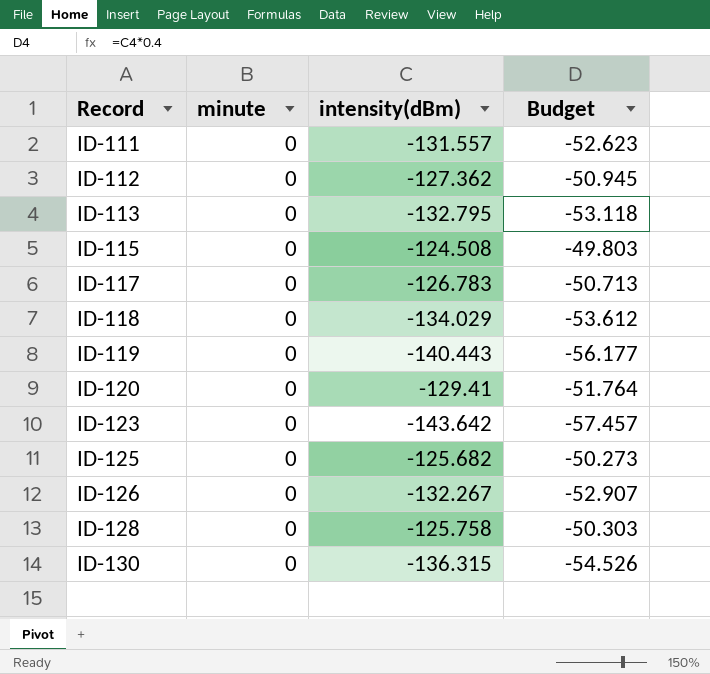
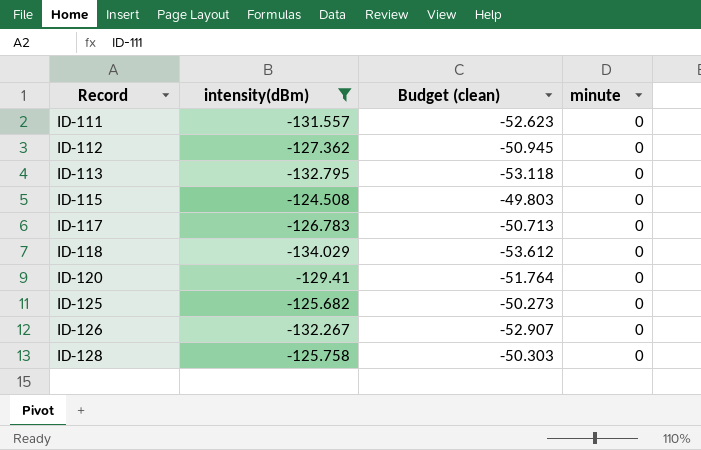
filter: none -> intensity(dBm) >= -134.029
column name: Budget -> Budget (clean)
column minute | position: 2 -> 4

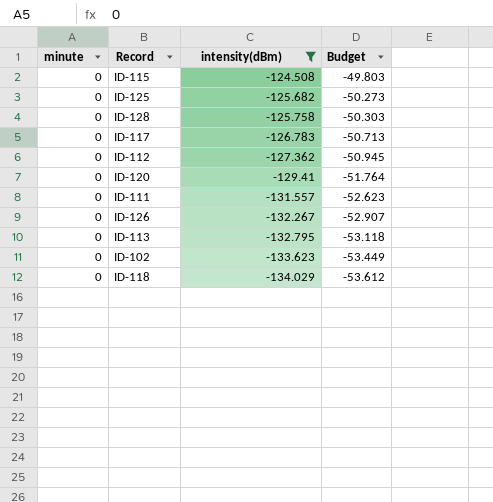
row order: Record ascending -> intensity(dBm) descending
column minute | position: 4 -> 1
column name: Budget (clean) -> Budget
row ID-102: none -> 0 | -133.623 | -53.449

